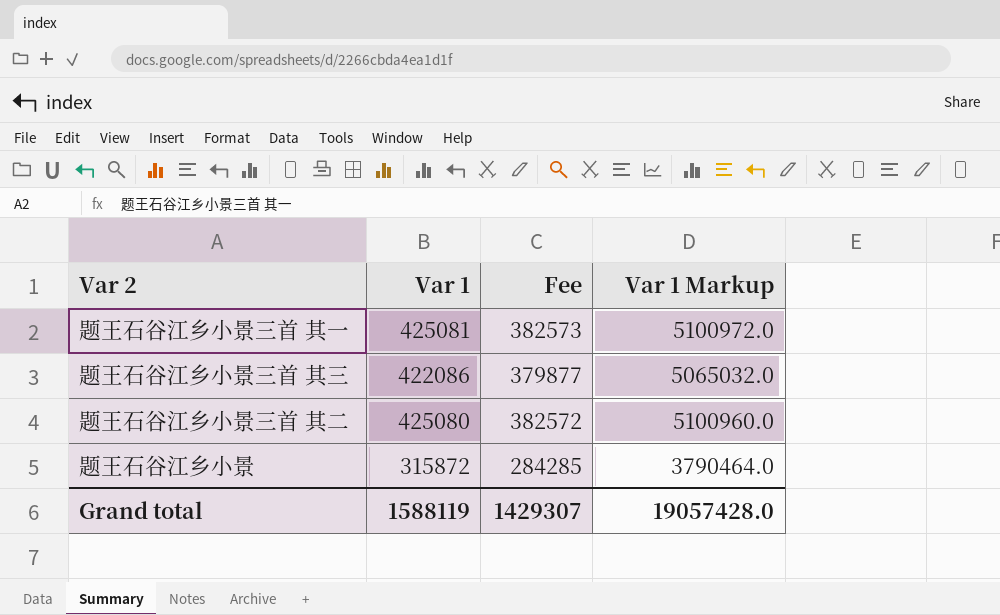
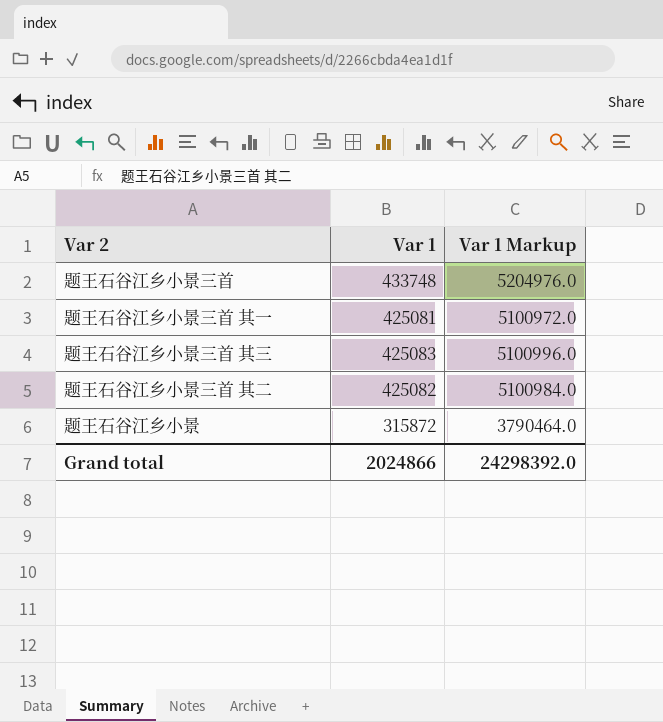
column Fee | formula: [Var 1] * 0.9 -> none
row 题王石谷江乡小景三首: none -> 433748 | 5204976.0
题王石谷江乡小景三首 其三 | Var 1: 422086 -> 425083
题王石谷江乡小景三首 其三 | Var 1 Markup: 5065032.0 -> 5100996.0
题王石谷江乡小景三首 其二 | Var 1: 425080 -> 425082
题王石谷江乡小景三首 其二 | Var 1 Markup: 5100960.0 -> 5100984.0
Grand total | Var 1: 1588119 -> 2024866
Grand total | Var 1 Markup: 19057428.0 -> 24298392.0

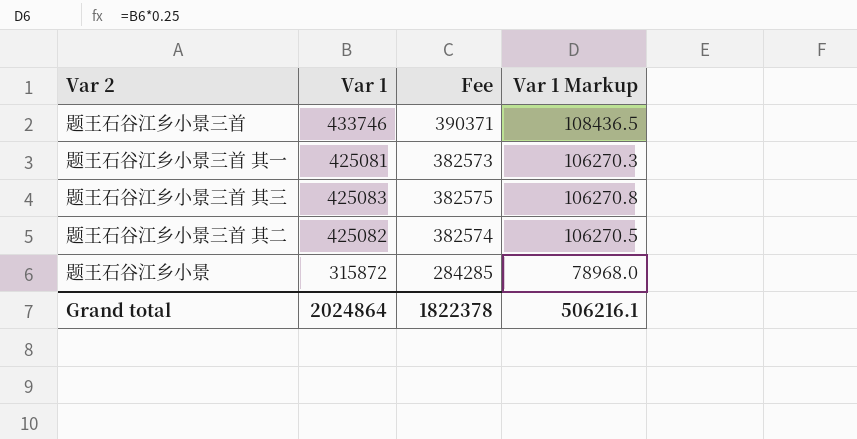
column Fee | formula: none -> [Var 1] * 0.9
column Var 1 Markup | formula: [Var 1] * 12 -> [Var 1] * 0.25
题王石谷江乡小景三首 | Var 1: 433748 -> 433746
Grand total | Var 1: 2024866 -> 2024864
Grand total | Var 1 Markup: 24298392.0 -> 506216.1

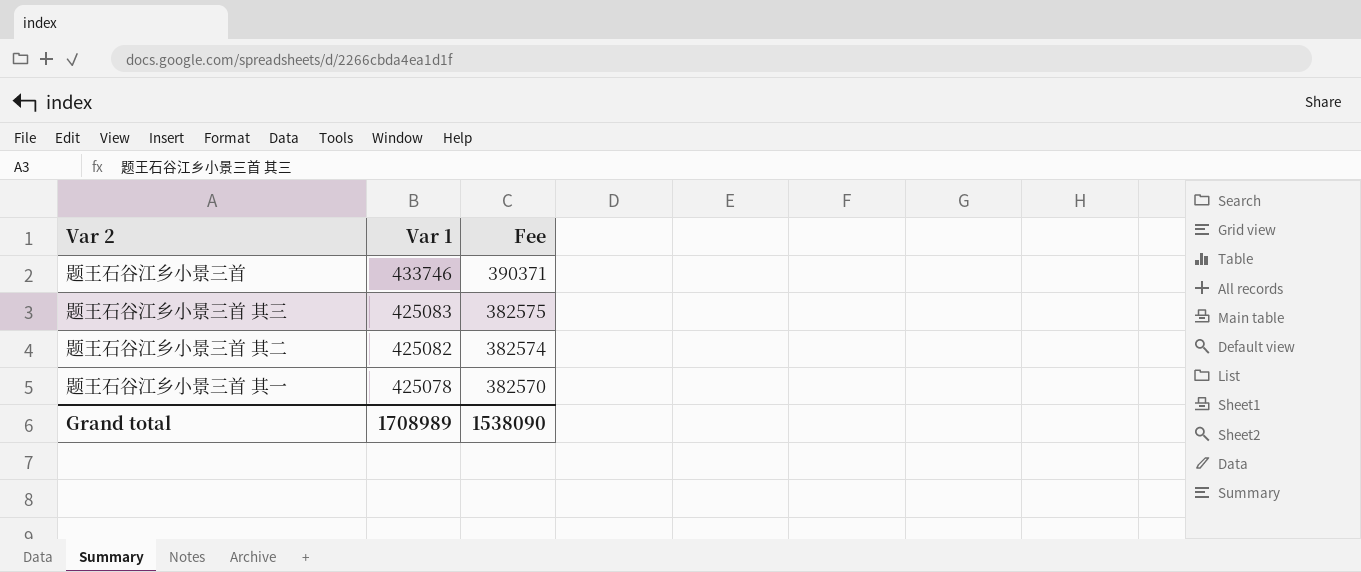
row order: none -> Var 1 descending
column Var 1 Markup | formula: [Var 1] * 0.25 -> none
row 题王石谷江乡小景: 315872 | 284285 | 78968.0 -> none
题王石谷江乡小景三首 其一 | Var 1: 425081 -> 425078
题王石谷江乡小景三首 其一 | Fee: 382573 -> 382570
Grand total | Var 1: 2024864 -> 1708989
Grand total | Fee: 1822378 -> 1538090

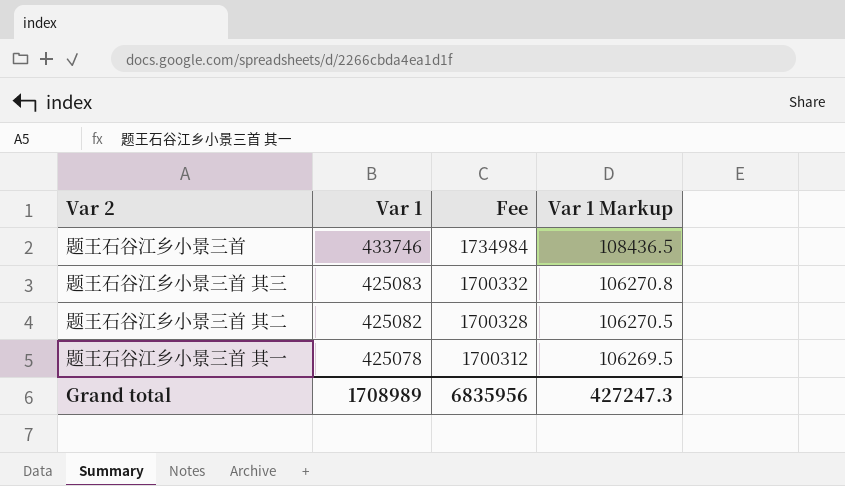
column Fee | formula: [Var 1] * 0.9 -> [Var 1] * 4
column Var 1 Markup | formula: none -> [Var 1] * 0.25
Grand total | Fee: 1538090 -> 6835956

